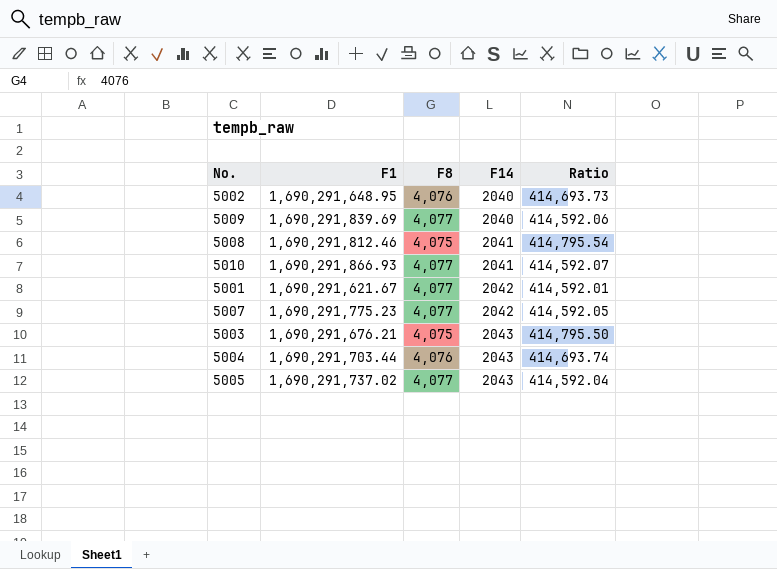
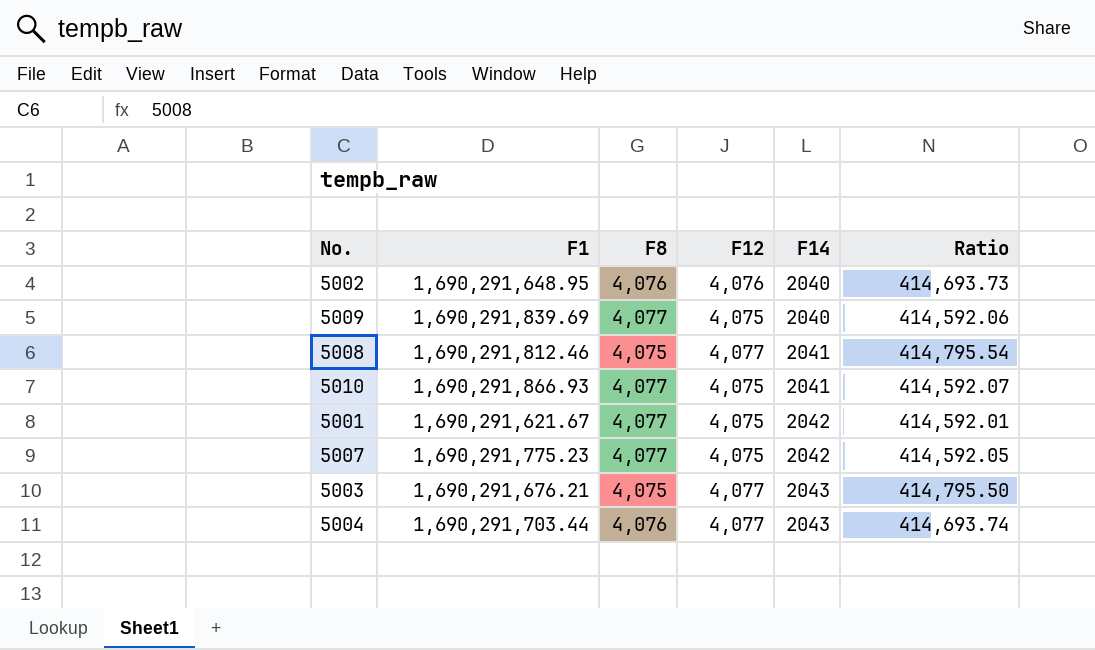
column F12 | position: none -> 4
row 5005: 1,690,291,737.02 | 4,077 | 2043 | 414,592.04 -> none

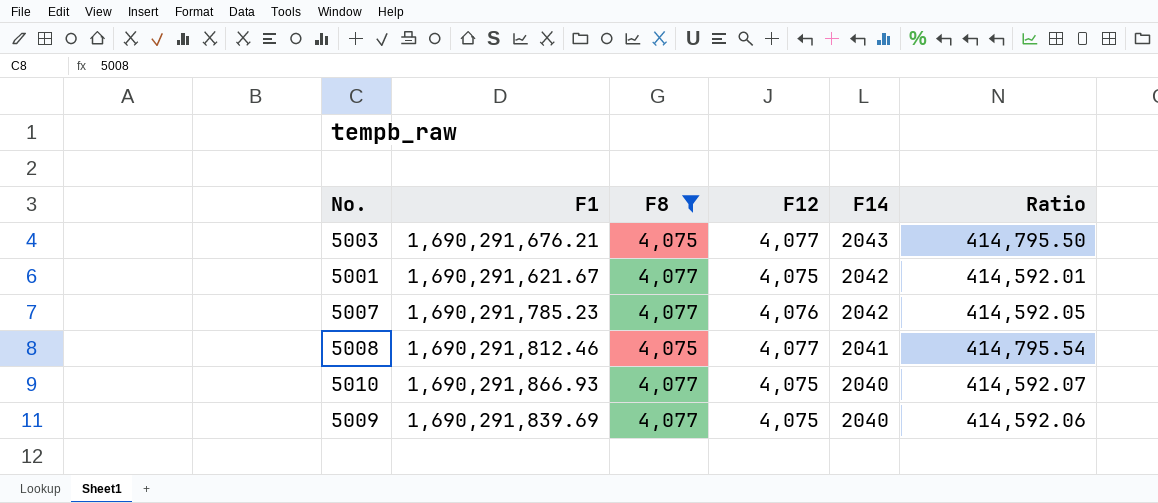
filter: none -> F8 != 4,076
row order: F14 ascending -> F14 descending
5007 | F1: 1,690,291,775.23 -> 1,690,291,785.23
5007 | F12: 4,075 -> 4,076
5010 | F14: 2041 -> 2040

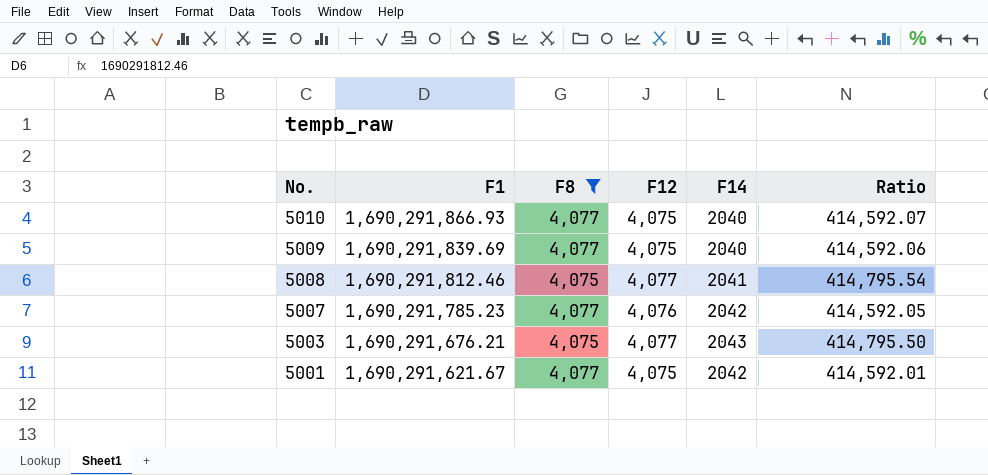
row order: F14 descending -> No. descending

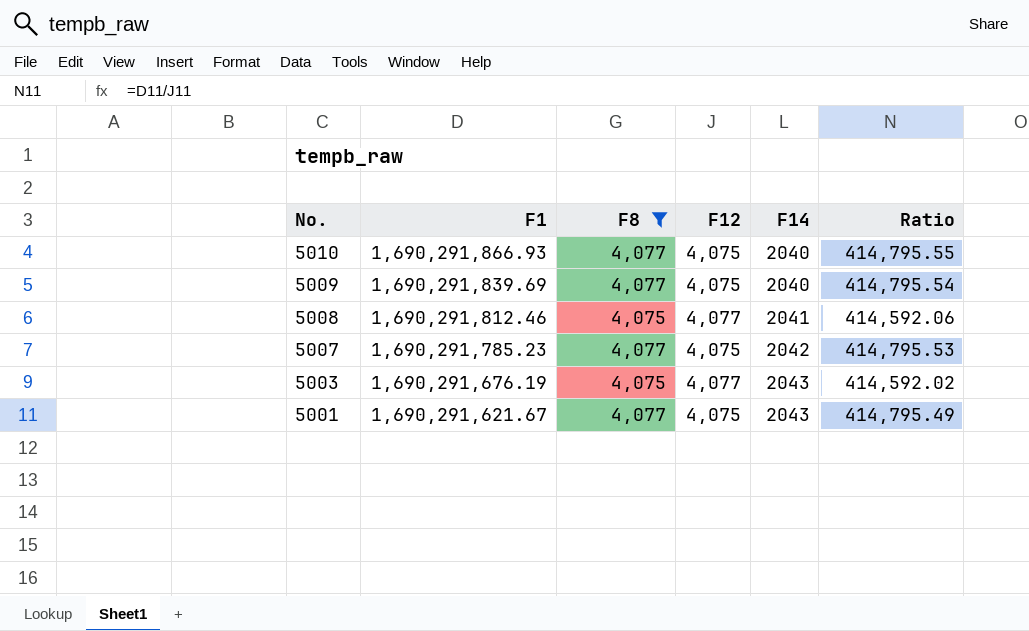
column Ratio | formula: [F1] / [F8] -> [F1] / [F12]
5007 | F12: 4,076 -> 4,075
5003 | F1: 1,690,291,676.21 -> 1,690,291,676.19
5001 | F14: 2042 -> 2043

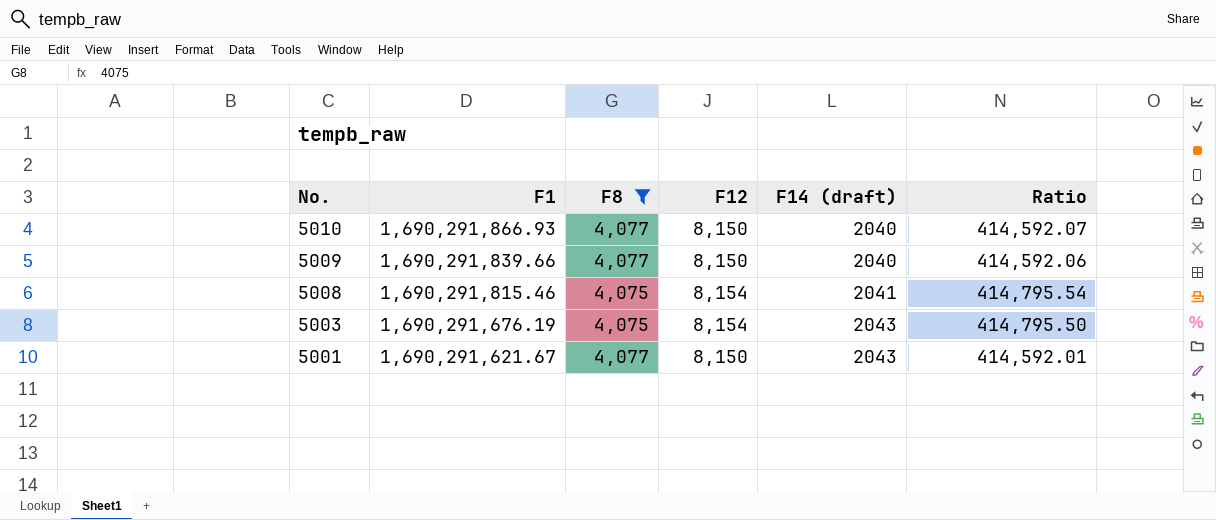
column name: F14 -> F14 (draft)
column Ratio | formula: [F1] / [F12] -> [F1] / [F8]
row 5007: 1,690,291,785.23 | 4,077 | 4,075 | 2042 | 414,795.53 -> none
5010 | F12: 4,075 -> 8,150
5009 | F1: 1,690,291,839.69 -> 1,690,291,839.66
5009 | F12: 4,075 -> 8,150
5008 | F1: 1,690,291,812.46 -> 1,690,291,815.46
5008 | F12: 4,077 -> 8,154
5003 | F12: 4,077 -> 8,154
5001 | F12: 4,075 -> 8,150

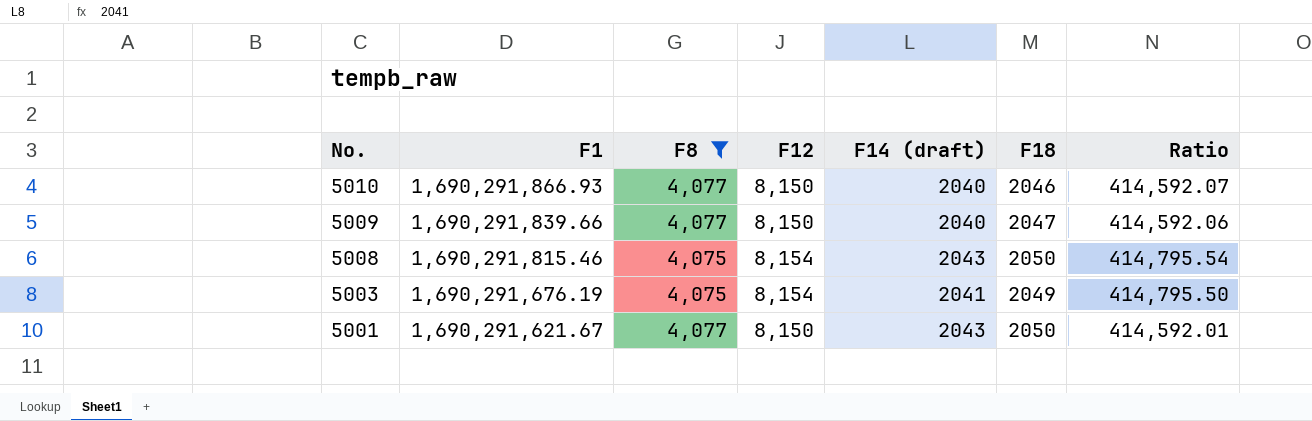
column F18 | position: none -> 6
5008 | F14 (draft): 2041 -> 2043
5003 | F14 (draft): 2043 -> 2041

